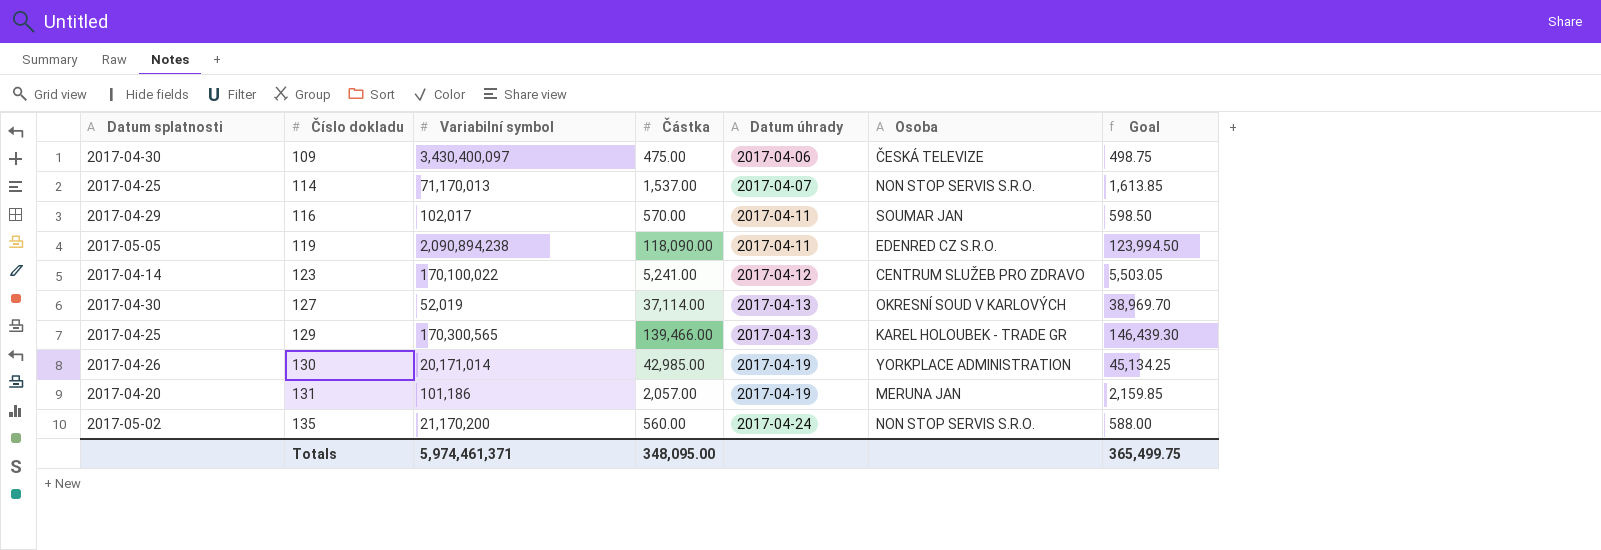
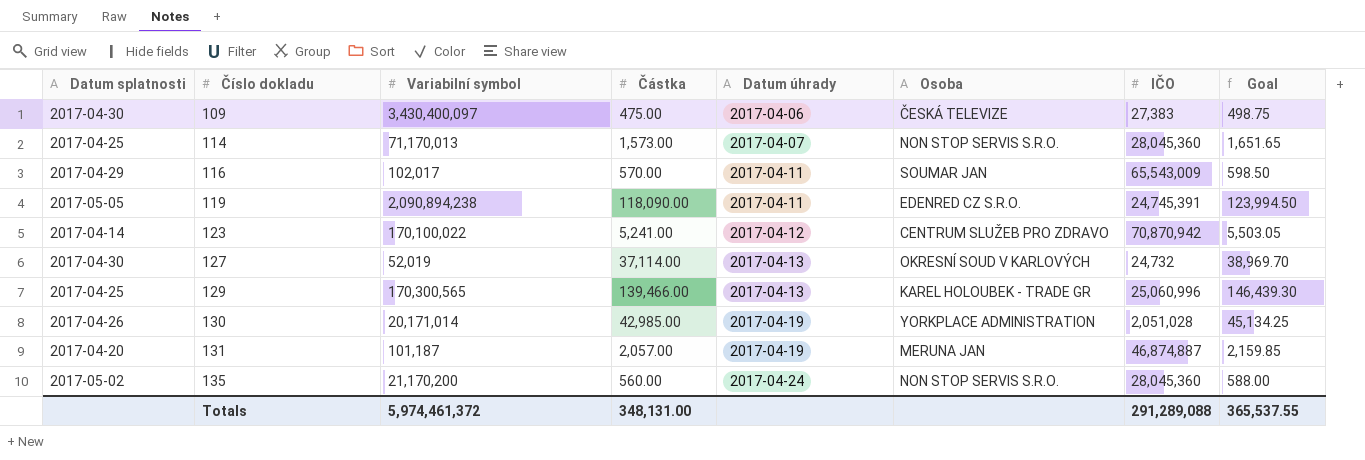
column IČO | position: none -> 7
114 | Částka: 1,537.00 -> 1,573.00
114 | Goal: 1,613.85 -> 1,651.65
131 | Variabilní symbol: 101,186 -> 101,187
Totals | Variabilní symbol: 5,974,461,371 -> 5,974,461,372
Totals | Částka: 348,095.00 -> 348,131.00
Totals | Goal: 365,499.75 -> 365,537.55

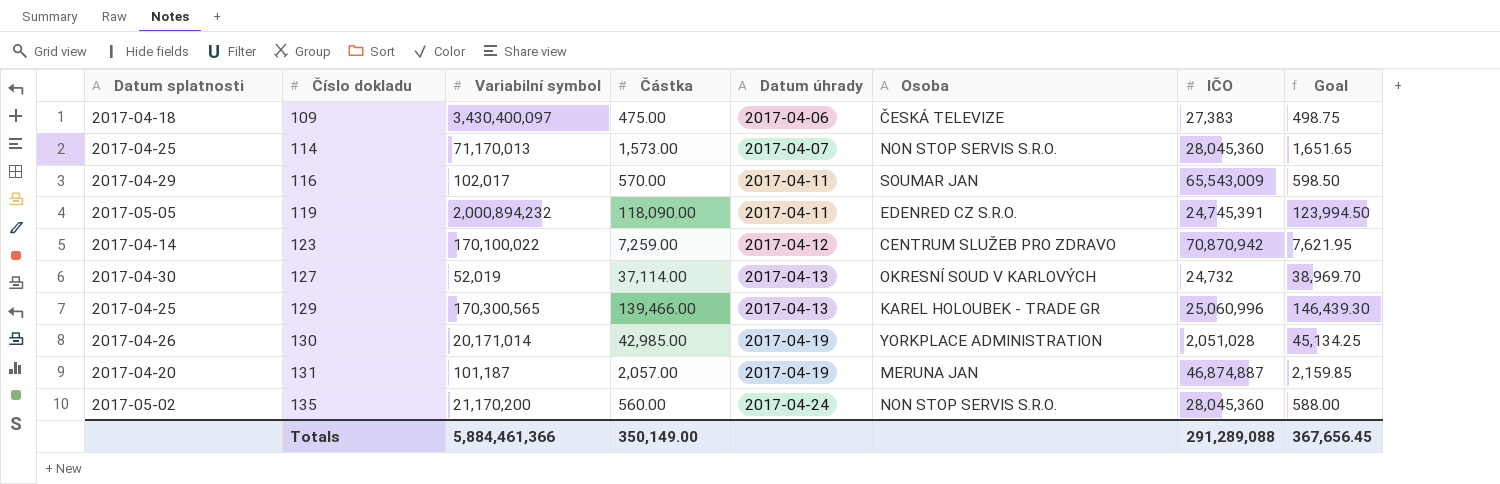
109 | Datum splatnosti: 2017-04-30 -> 2017-04-18
119 | Variabilní symbol: 2,090,894,238 -> 2,000,894,232
123 | Částka: 5,241.00 -> 7,259.00
123 | Goal: 5,503.05 -> 7,621.95
Totals | Variabilní symbol: 5,974,461,372 -> 5,884,461,366
Totals | Částka: 348,131.00 -> 350,149.00
Totals | Goal: 365,537.55 -> 367,656.45

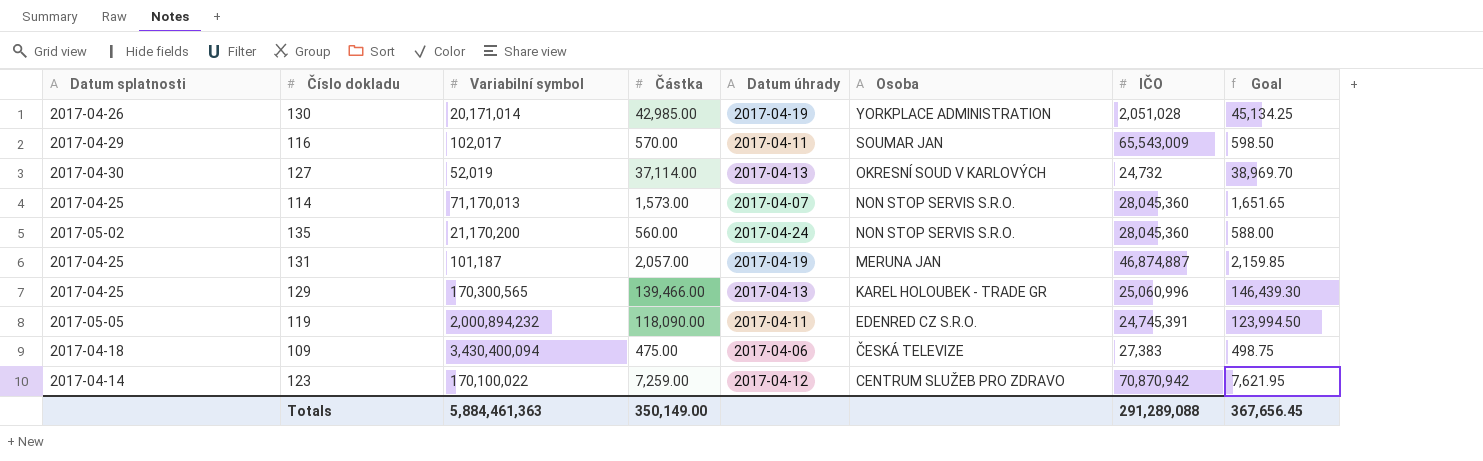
row order: Číslo dokladu ascending -> Osoba descending
131 | Datum splatnosti: 2017-04-20 -> 2017-04-25
109 | Variabilní symbol: 3,430,400,097 -> 3,430,400,094
Totals | Variabilní symbol: 5,884,461,366 -> 5,884,461,363

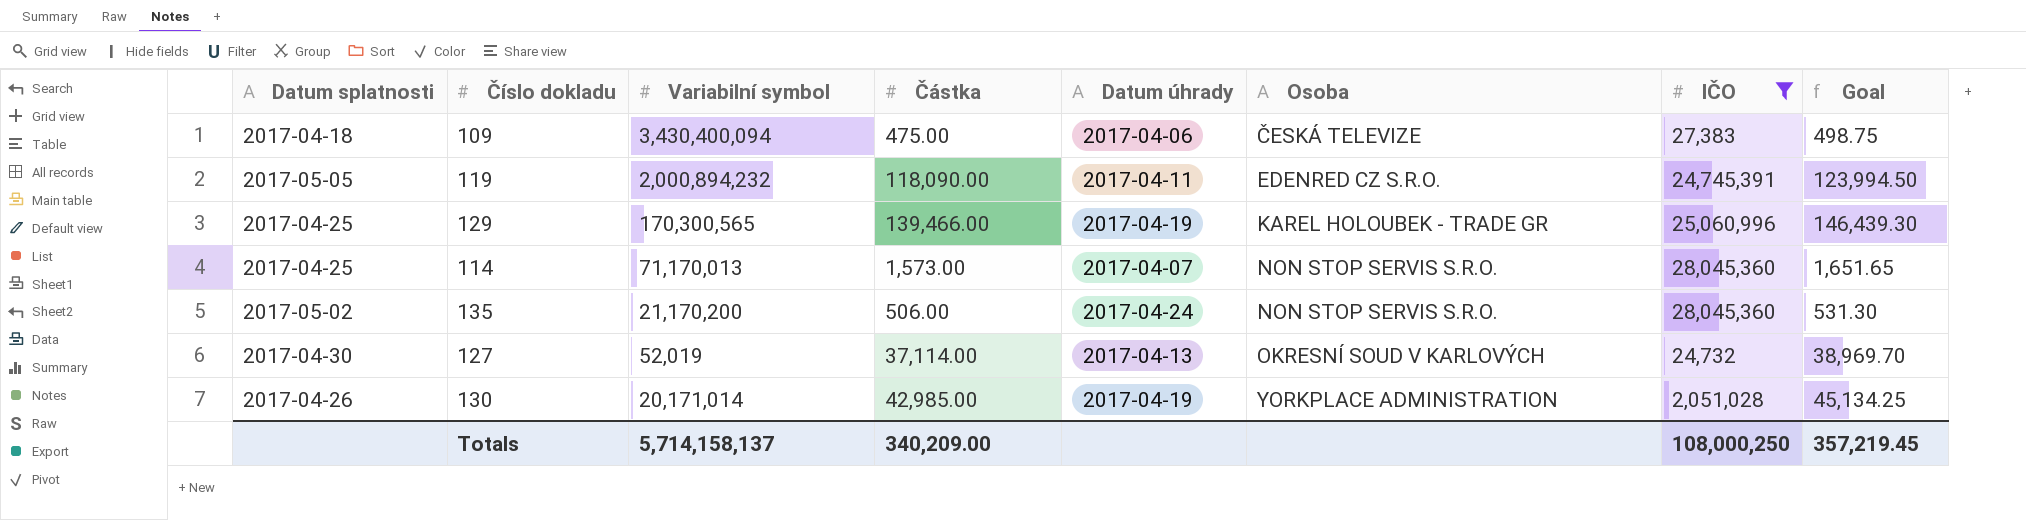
filter: none -> IČO <= 28,045,360
row order: Osoba descending -> Osoba ascending
129 | Datum úhrady: 2017-04-13 -> 2017-04-19
135 | Částka: 560.00 -> 506.00
135 | Goal: 588.00 -> 531.30
Totals | Variabilní symbol: 5,884,461,363 -> 5,714,158,137
Totals | Částka: 350,149.00 -> 340,209.00
Totals | IČO: 291,289,088 -> 108,000,250
Totals | Goal: 367,656.45 -> 357,219.45

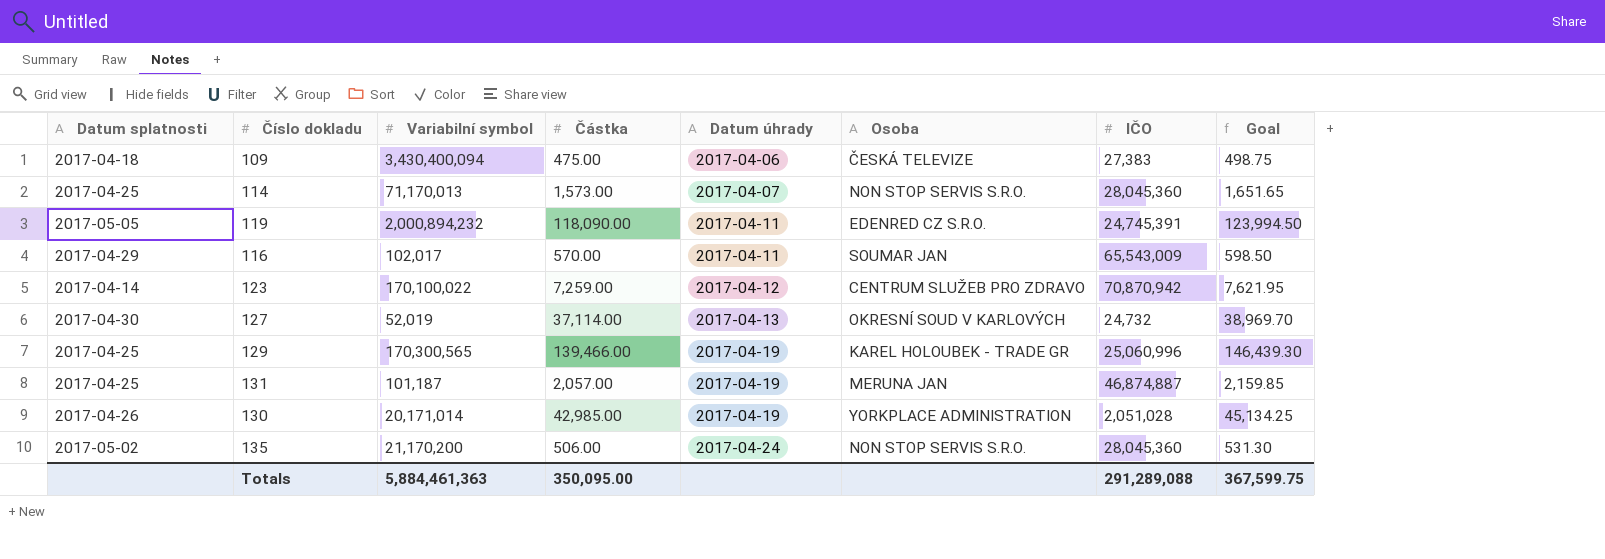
filter: IČO <= 28,045,360 -> none
row order: Osoba ascending -> Datum úhrady ascending
Totals | Variabilní symbol: 5,714,158,137 -> 5,884,461,363
Totals | Částka: 340,209.00 -> 350,095.00
Totals | IČO: 108,000,250 -> 291,289,088
Totals | Goal: 357,219.45 -> 367,599.75

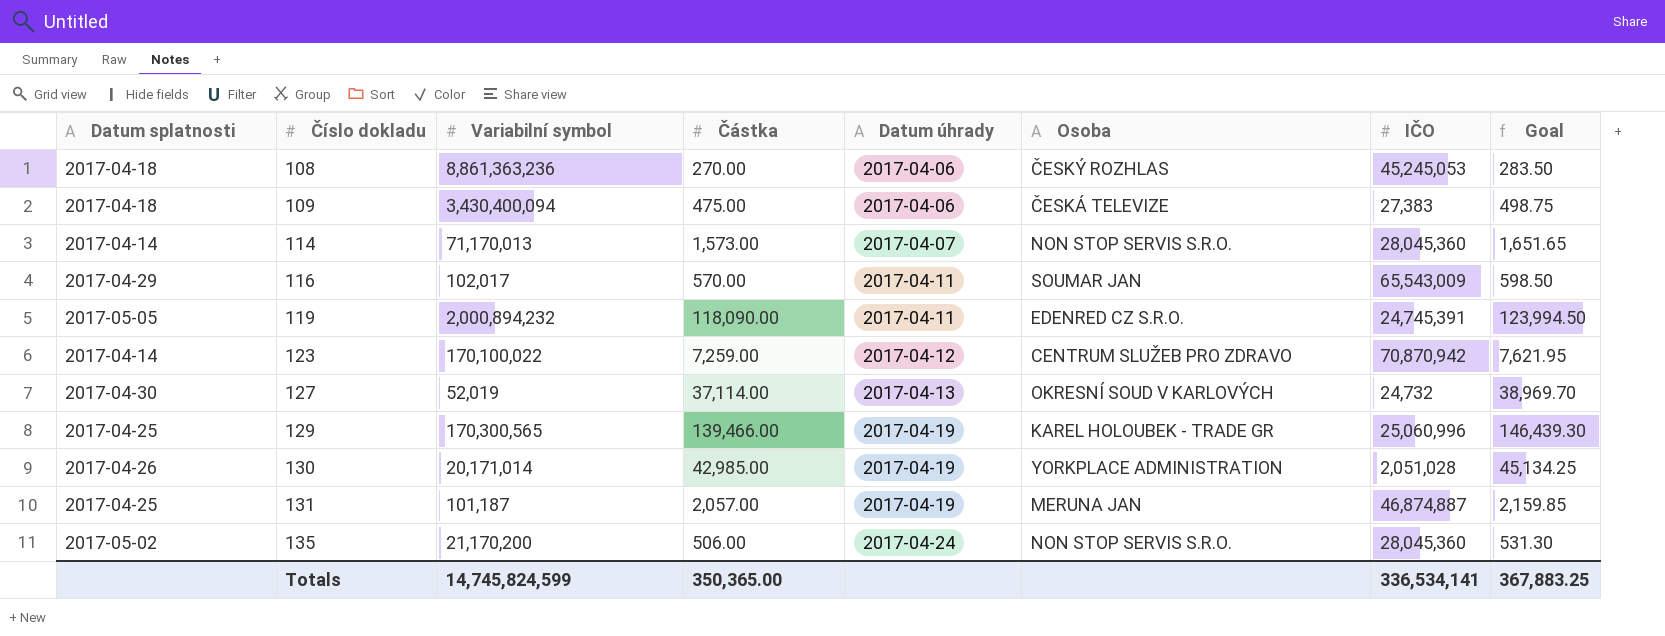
row order: Datum úhrady ascending -> Číslo dokladu ascending
row 108: none -> 2017-04-18 | 8,861,363,236 | 270.00 | 2017-04-06 | ČESKÝ ROZHLAS | 45,245,053 | 283.50
114 | Datum splatnosti: 2017-04-25 -> 2017-04-14
Totals | Variabilní symbol: 5,884,461,363 -> 14,745,824,599
Totals | Částka: 350,095.00 -> 350,365.00
Totals | IČO: 291,289,088 -> 336,534,141
Totals | Goal: 367,599.75 -> 367,883.25

